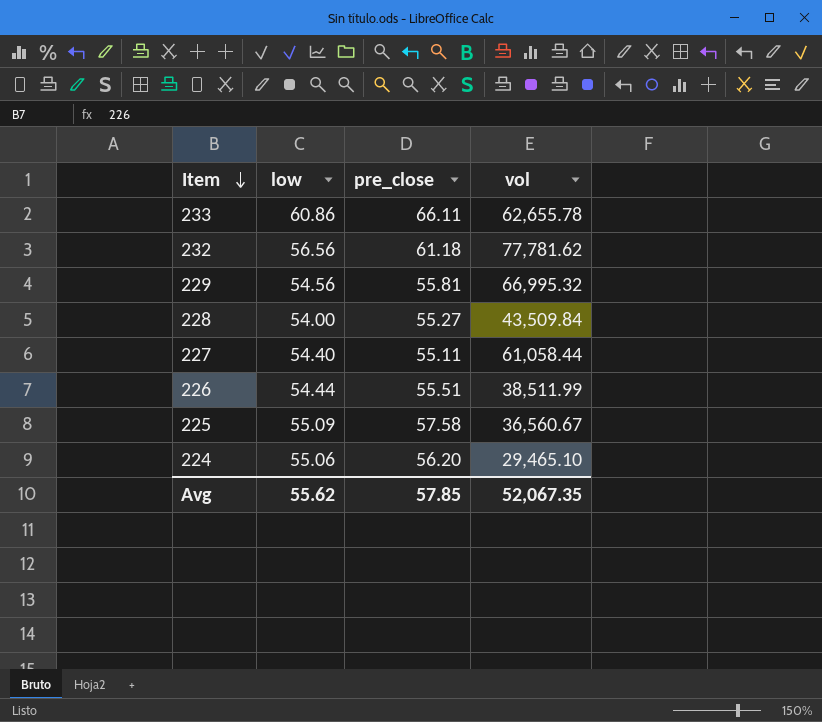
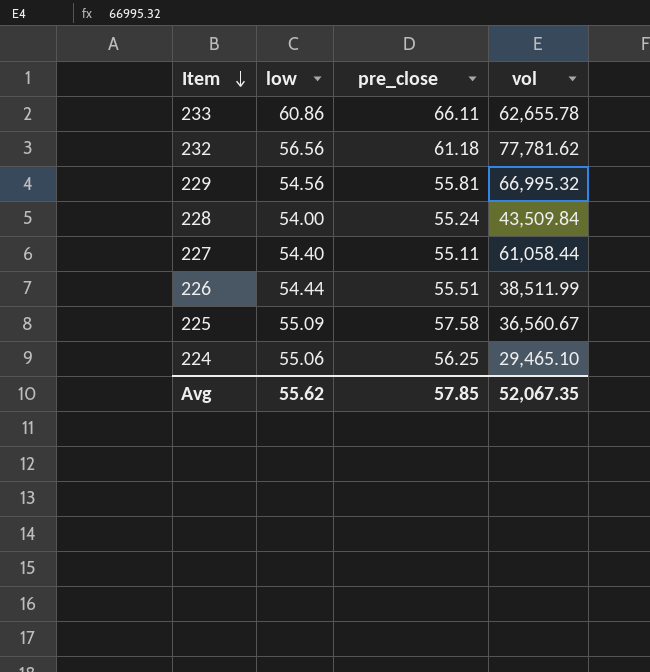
228 | pre_close: 55.27 -> 55.24
224 | pre_close: 56.20 -> 56.25

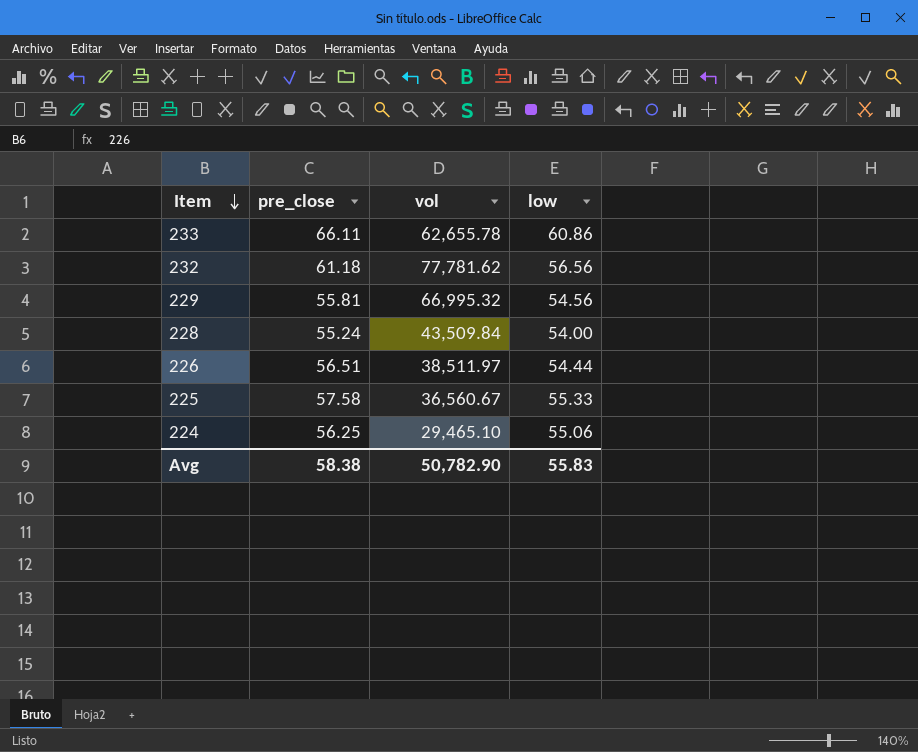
column low | position: 2 -> 4
row 227: 54.40 | 55.11 | 61,058.44 -> none
226 | pre_close: 55.51 -> 56.51
226 | vol: 38,511.99 -> 38,511.97
225 | low: 55.09 -> 55.33
Avg | pre_close: 57.85 -> 58.38
Avg | vol: 52,067.35 -> 50,782.90
Avg | low: 55.62 -> 55.83

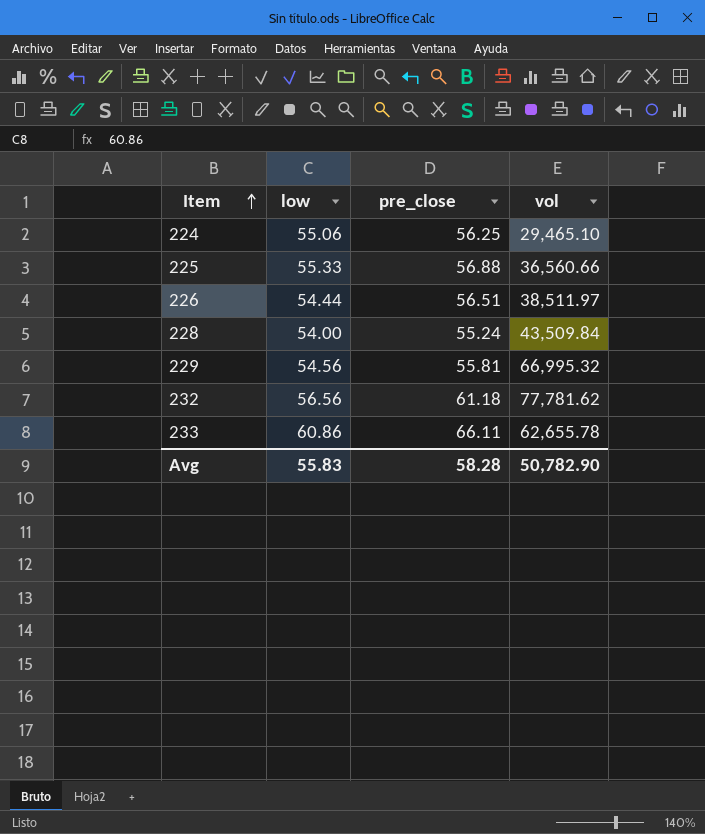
row order: Item descending -> Item ascending
column low | position: 4 -> 2
225 | pre_close: 57.58 -> 56.88
225 | vol: 36,560.67 -> 36,560.66
Avg | pre_close: 58.38 -> 58.28

